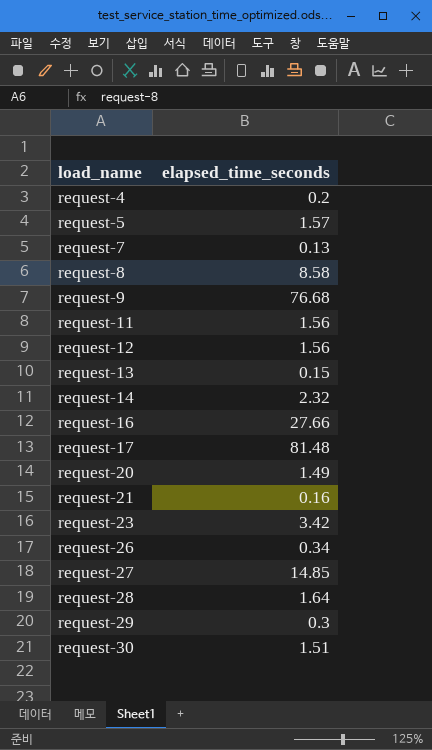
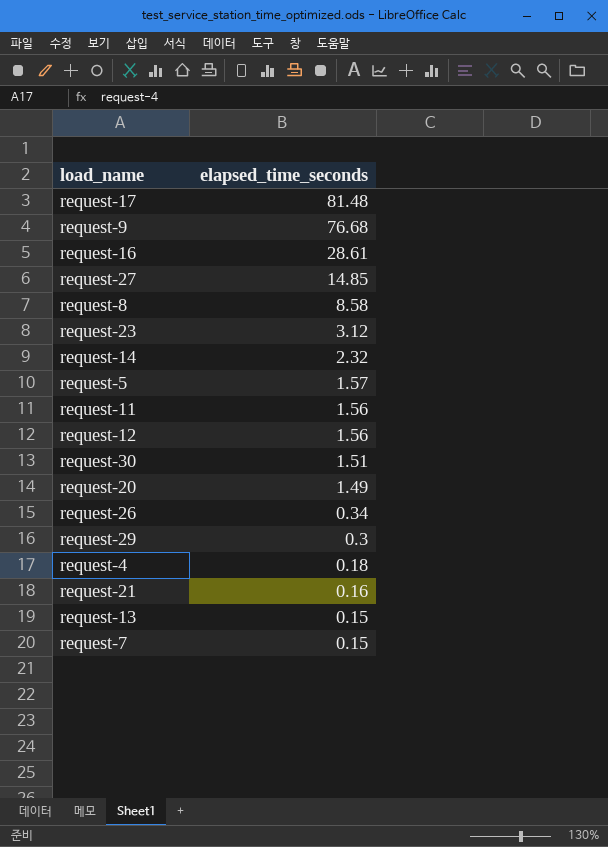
row order: load_name ascending -> elapsed_time_seconds descending
row request-28: 1.64 -> none
request-16 | elapsed_time_seconds: 27.66 -> 28.61
request-23 | elapsed_time_seconds: 3.42 -> 3.12
request-4 | elapsed_time_seconds: 0.2 -> 0.18
request-7 | elapsed_time_seconds: 0.13 -> 0.15

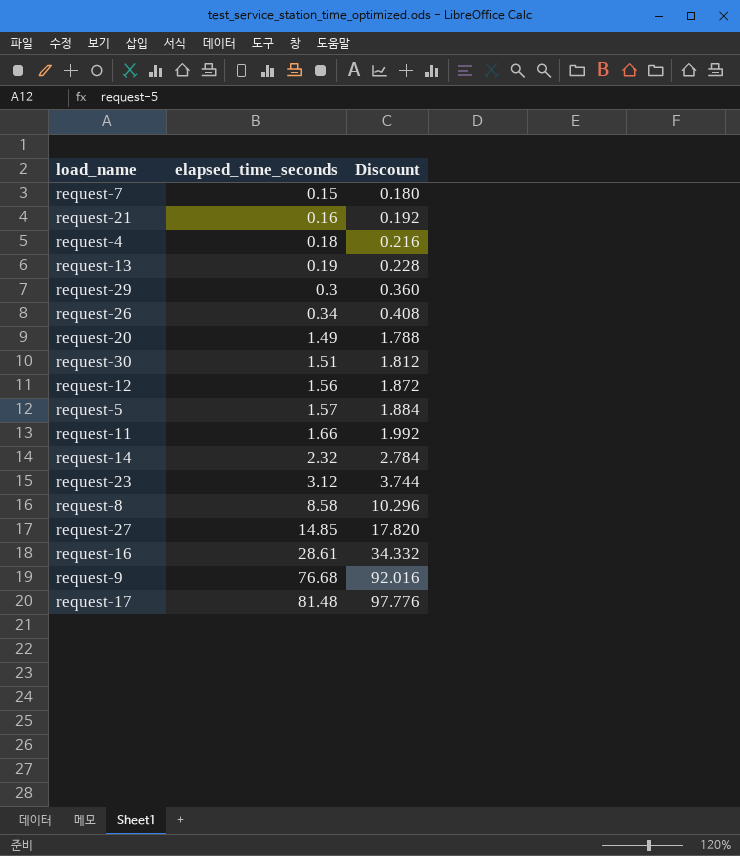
row order: elapsed_time_seconds descending -> elapsed_time_seconds ascending
column Discount | formula: none -> [elapsed_time_seconds] * 1.2
request-13 | elapsed_time_seconds: 0.15 -> 0.19
request-11 | elapsed_time_seconds: 1.56 -> 1.66

